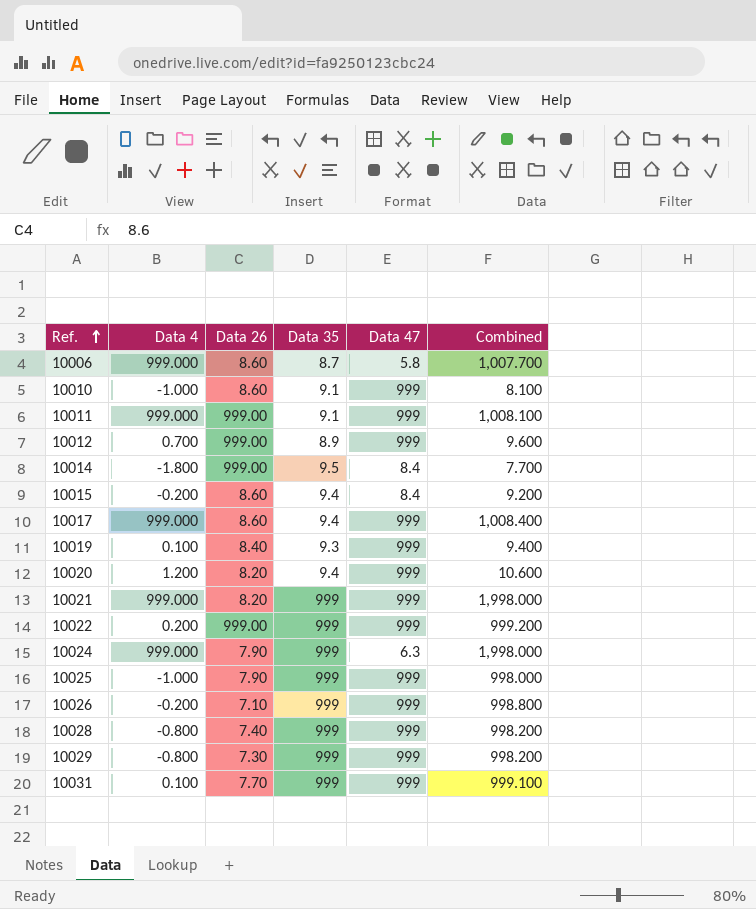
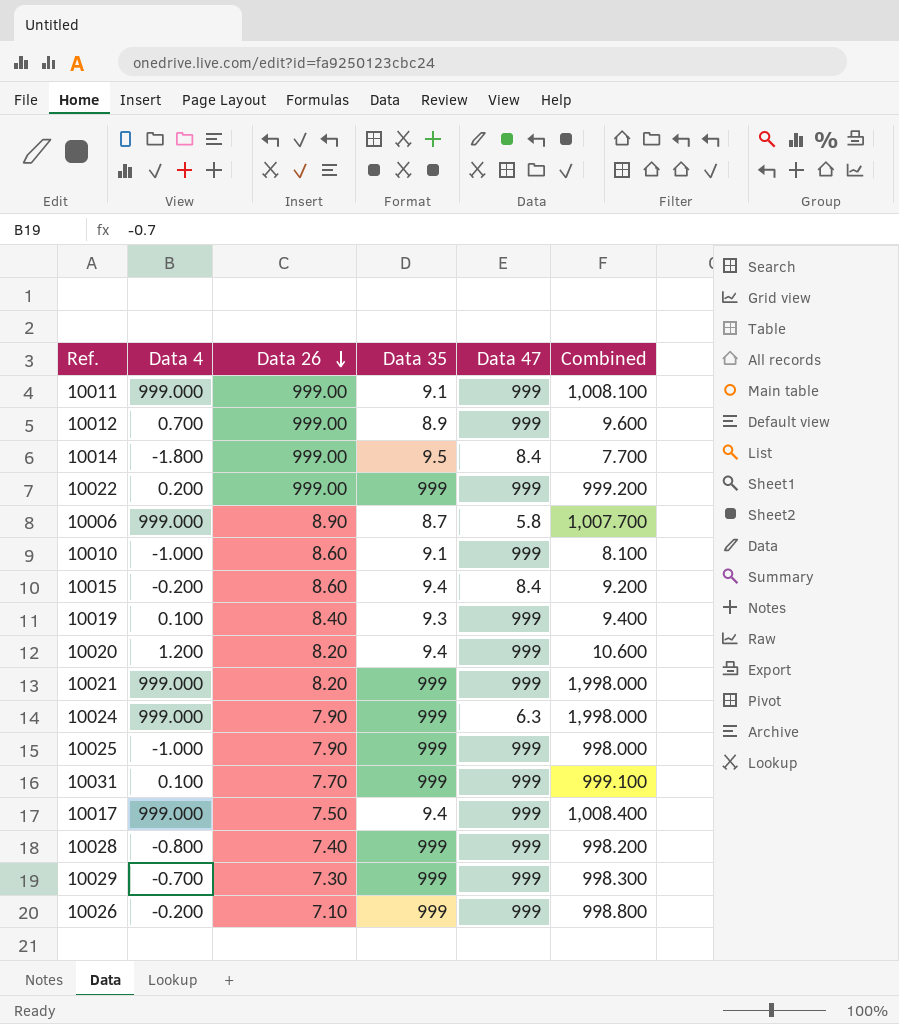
row order: Ref. ascending -> Data 26 descending
10006 | Data 26: 8.60 -> 8.90
10017 | Data 26: 8.60 -> 7.50
10029 | Data 4: -0.800 -> -0.700
10029 | Combined: 998.200 -> 998.300

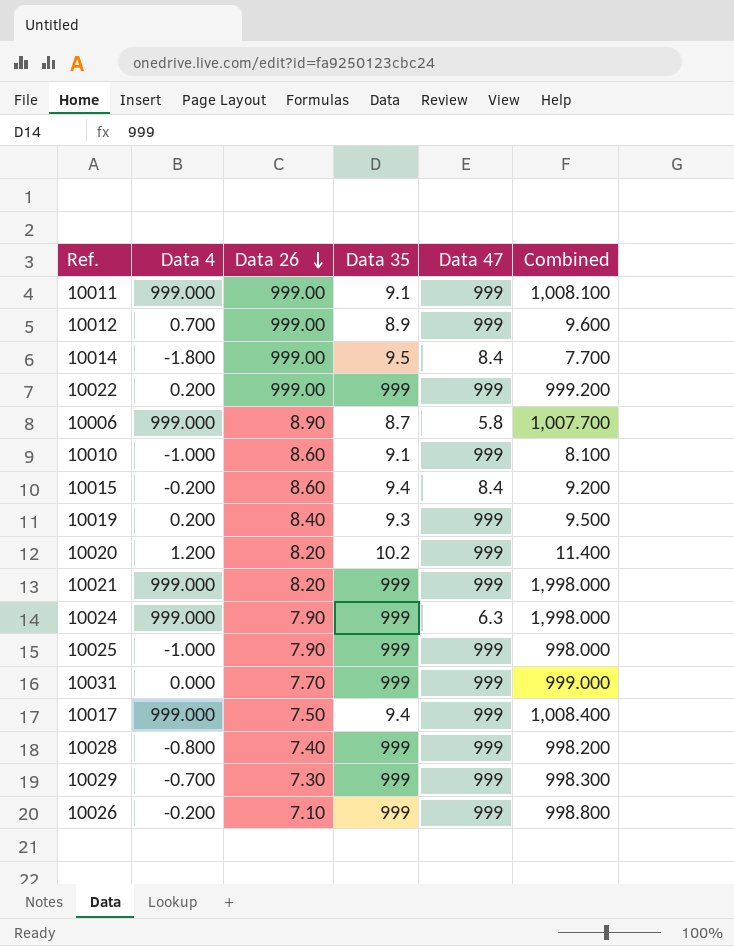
10019 | Data 4: 0.100 -> 0.200
10019 | Combined: 9.400 -> 9.500
10020 | Data 35: 9.4 -> 10.2
10020 | Combined: 10.600 -> 11.400
10031 | Data 4: 0.100 -> 0.000
10031 | Combined: 999.100 -> 999.000

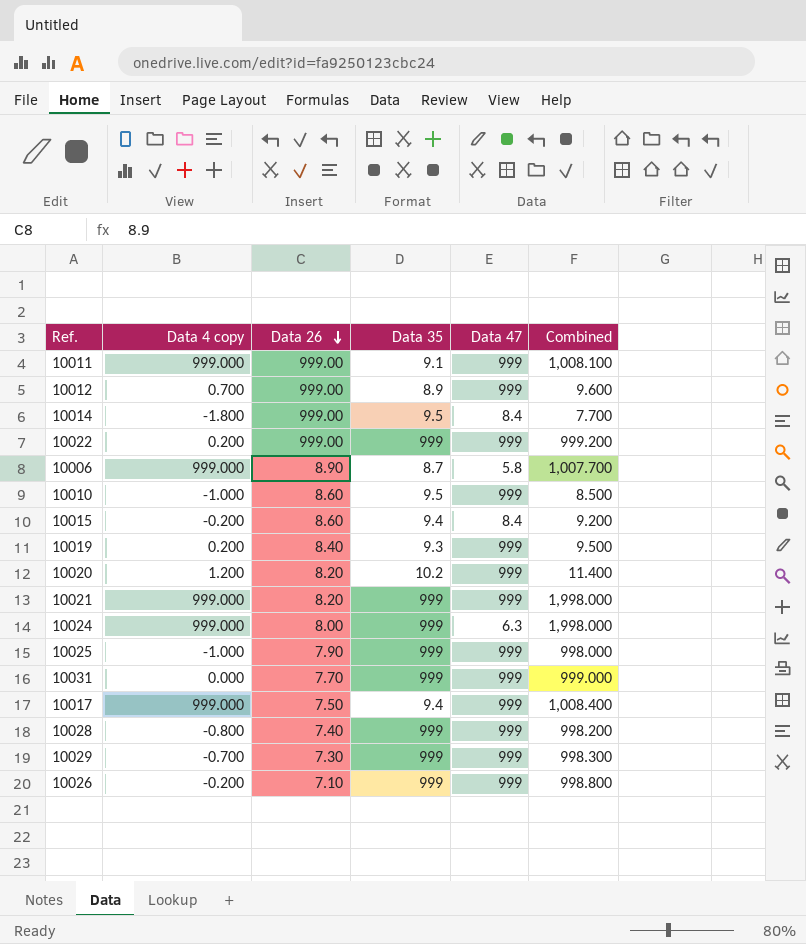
column name: Data 4 -> Data 4 copy
10010 | Data 35: 9.1 -> 9.5
10010 | Combined: 8.100 -> 8.500
10024 | Data 26: 7.90 -> 8.00

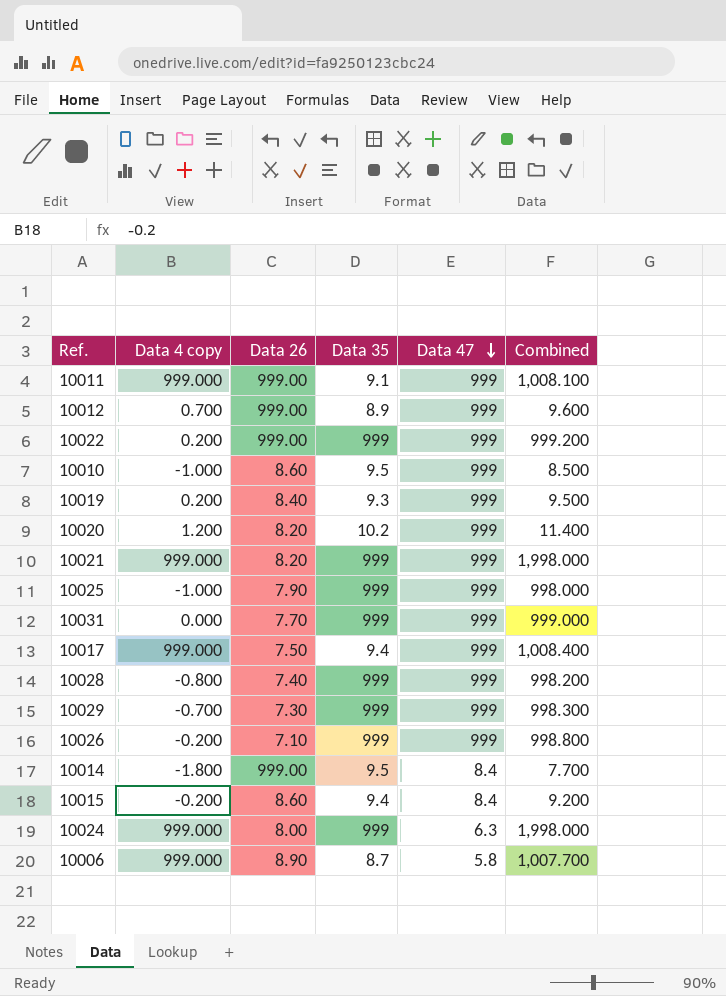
row order: Data 26 descending -> Data 47 descending

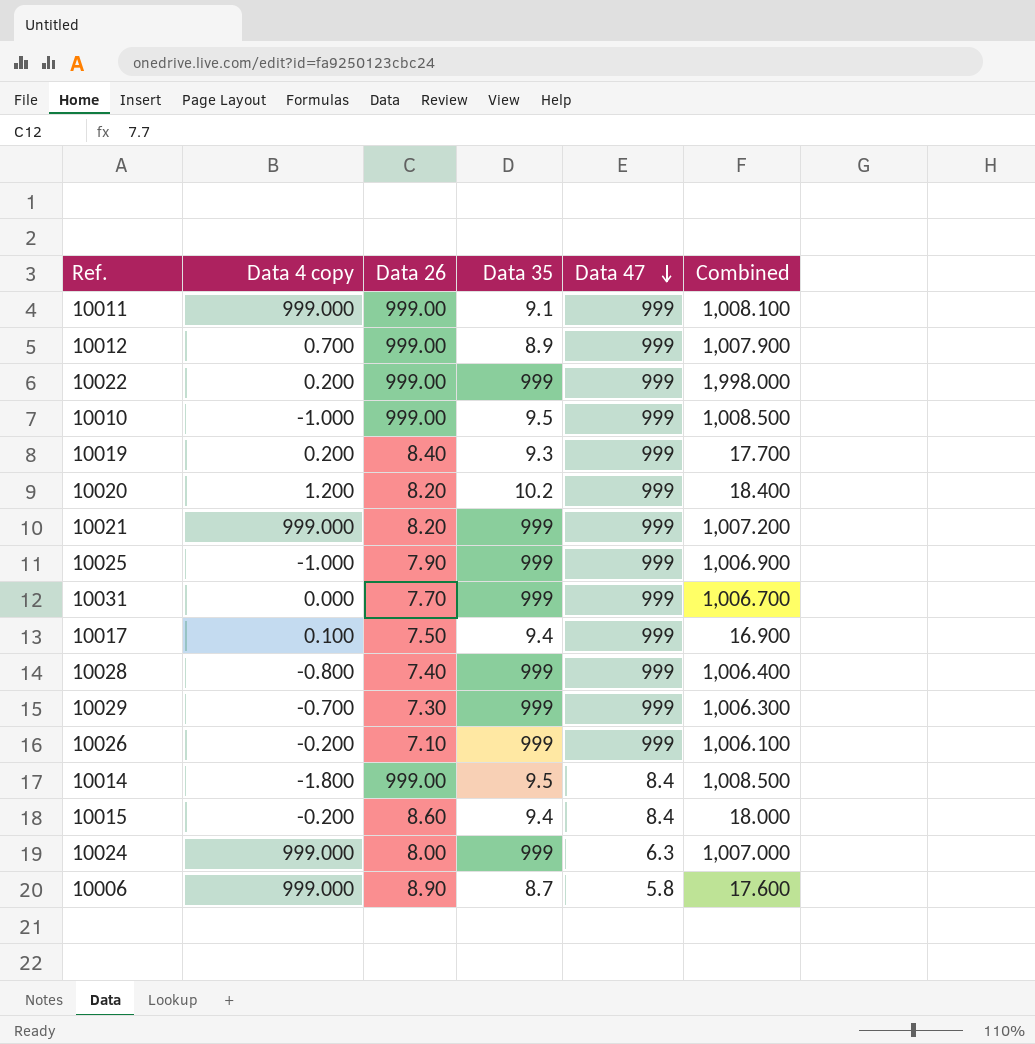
column Combined | formula: [Data 4 copy] + [Data 35] -> [Data 26] + [Data 35]
10010 | Data 26: 8.60 -> 999.00
10017 | Data 4 copy: 999.000 -> 0.100

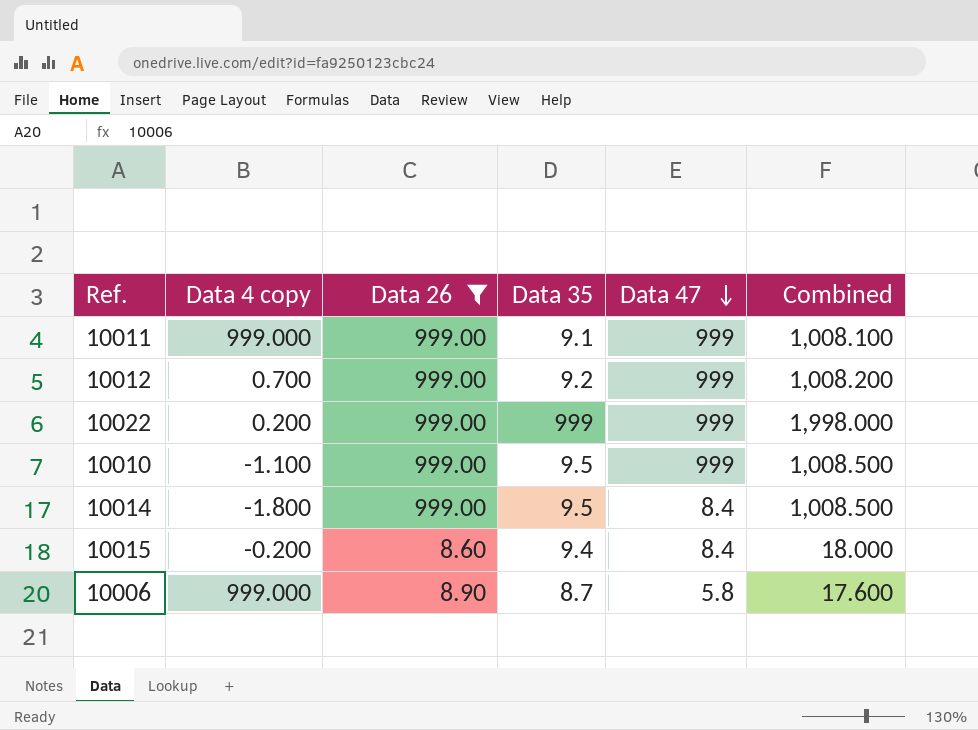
filter: none -> Data 26 >= 8.60
10012 | Data 35: 8.9 -> 9.2
10012 | Combined: 1,007.900 -> 1,008.200
10010 | Data 4 copy: -1.000 -> -1.100

